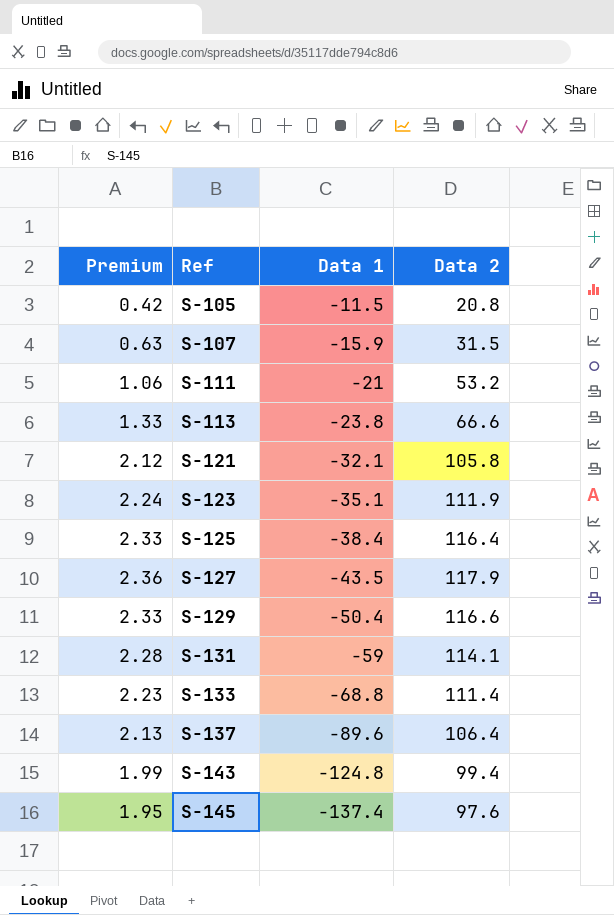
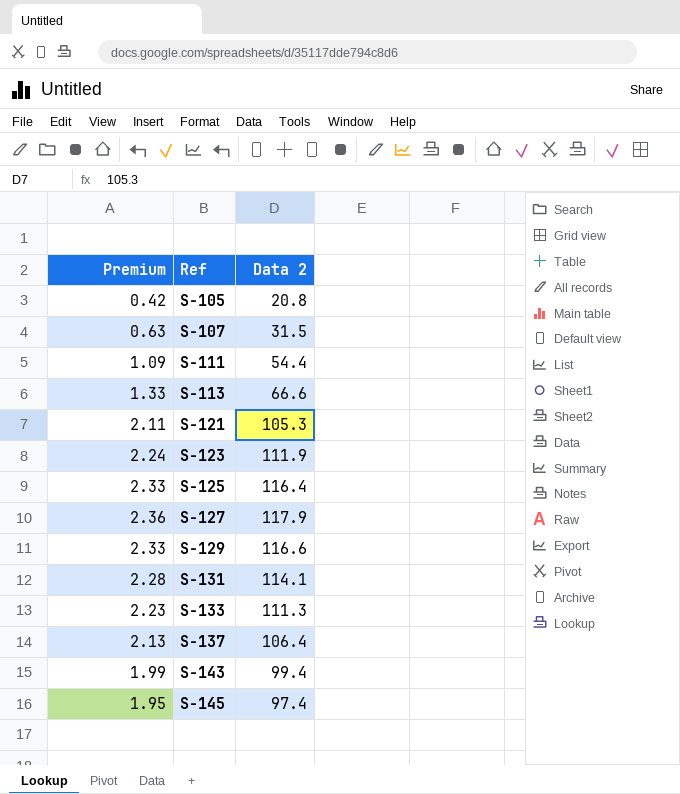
column Data 1 | position: 3 -> none
S-111 | Premium: 1.06 -> 1.09
S-111 | Data 2: 53.2 -> 54.4
S-121 | Premium: 2.12 -> 2.11
S-121 | Data 2: 105.8 -> 105.3
S-133 | Data 2: 111.4 -> 111.3
S-145 | Data 2: 97.6 -> 97.4

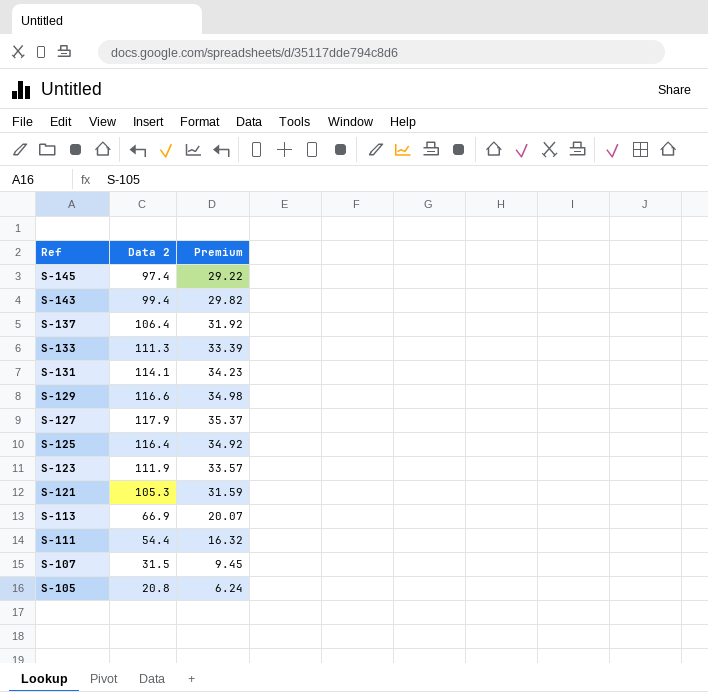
row order: Ref ascending -> Ref descending
column Premium | formula: [Data 2] * 0.02 -> [Data 2] * 0.3
column Premium | position: 1 -> 3
S-113 | Data 2: 66.6 -> 66.9

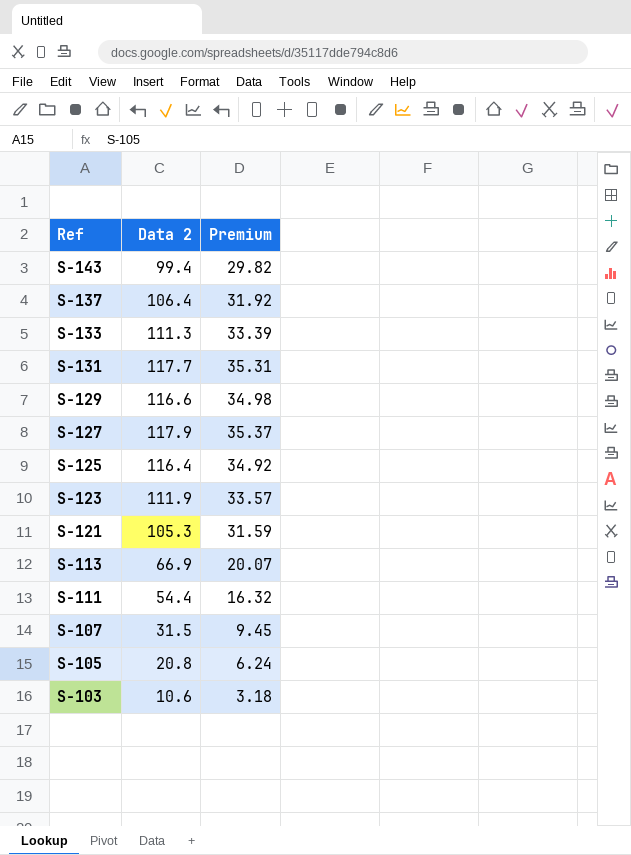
row S-145: 97.4 | 29.22 -> none
S-131 | Data 2: 114.1 -> 117.7
S-131 | Premium: 34.23 -> 35.31
row S-103: none -> 10.6 | 3.18

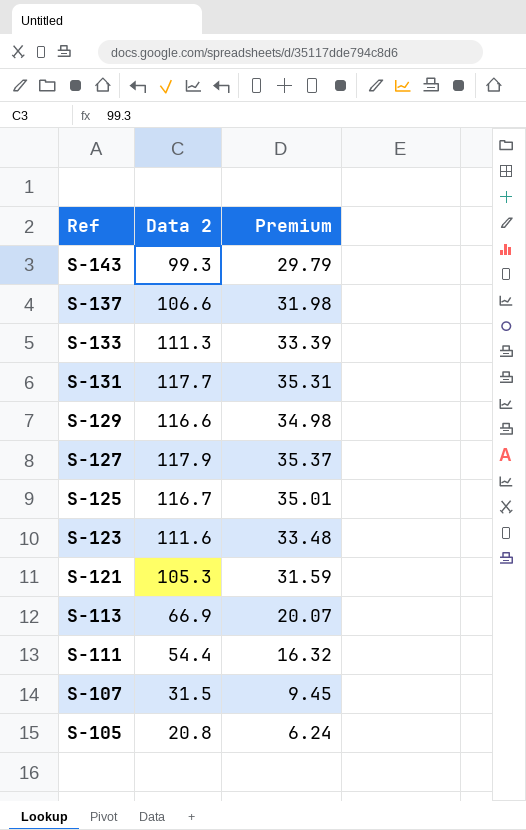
row S-103: 10.6 | 3.18 -> none
S-143 | Data 2: 99.4 -> 99.3
S-143 | Premium: 29.82 -> 29.79
S-137 | Data 2: 106.4 -> 106.6
S-137 | Premium: 31.92 -> 31.98
S-125 | Data 2: 116.4 -> 116.7
S-125 | Premium: 34.92 -> 35.01
S-123 | Data 2: 111.9 -> 111.6
S-123 | Premium: 33.57 -> 33.48

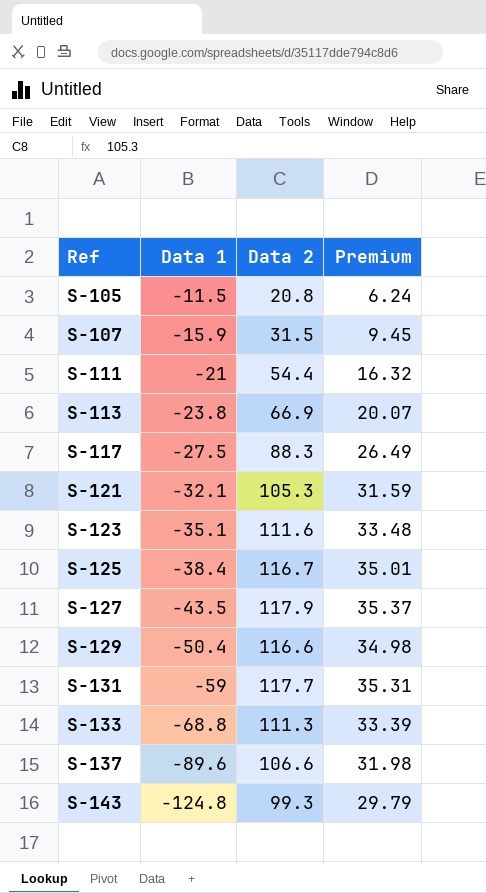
row order: Ref descending -> Ref ascending
column Data 1 | position: none -> 2
row S-117: none -> -27.5 | 88.3 | 26.49

